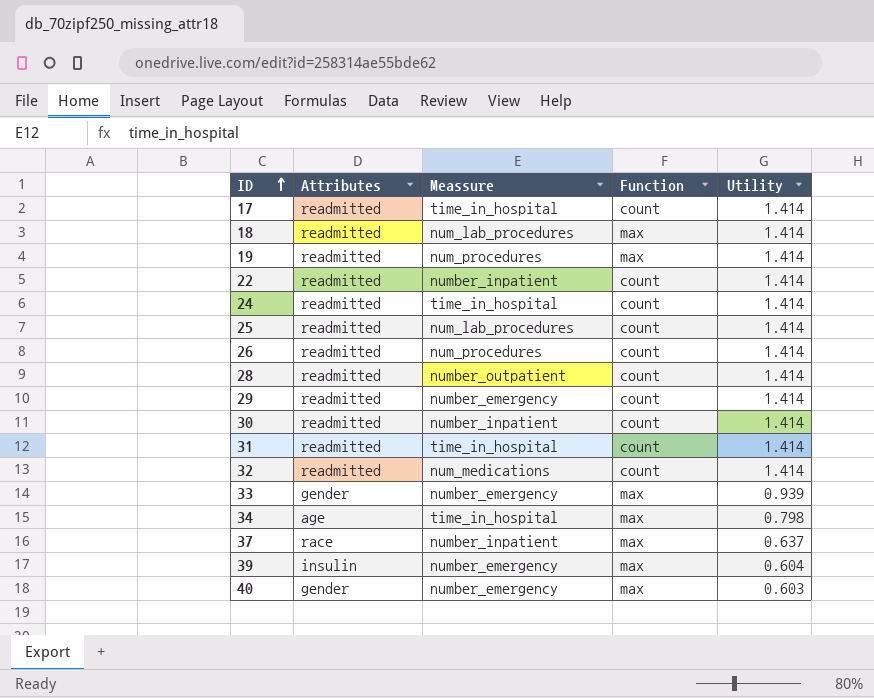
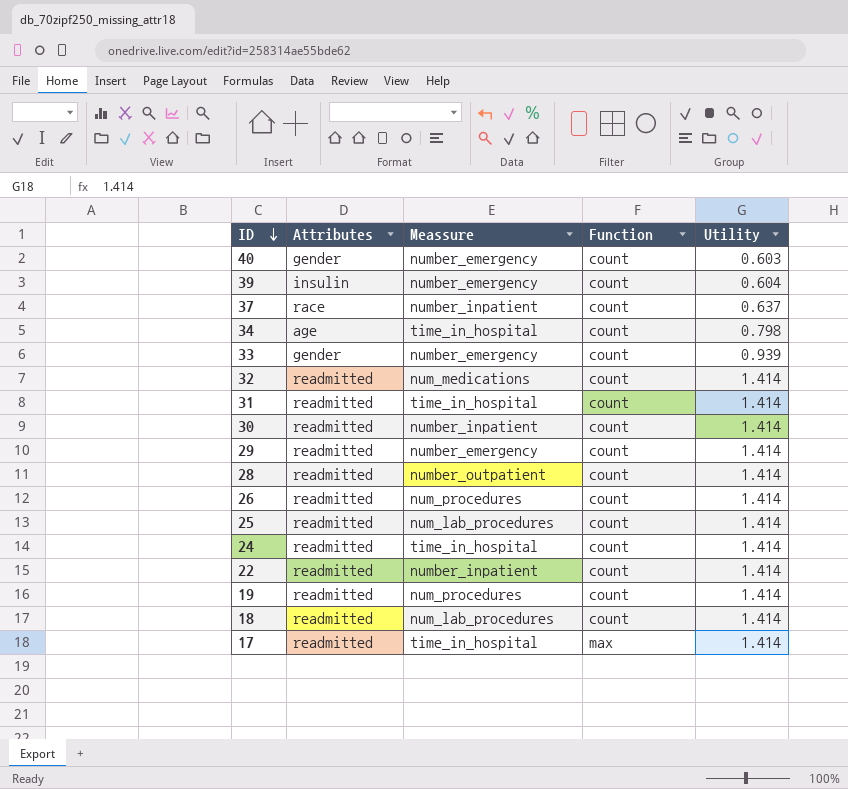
row order: ID ascending -> ID descending
40 | Function: max -> count
39 | Function: max -> count
37 | Function: max -> count
34 | Function: max -> count
33 | Function: max -> count
19 | Function: max -> count
18 | Function: max -> count
17 | Function: count -> max

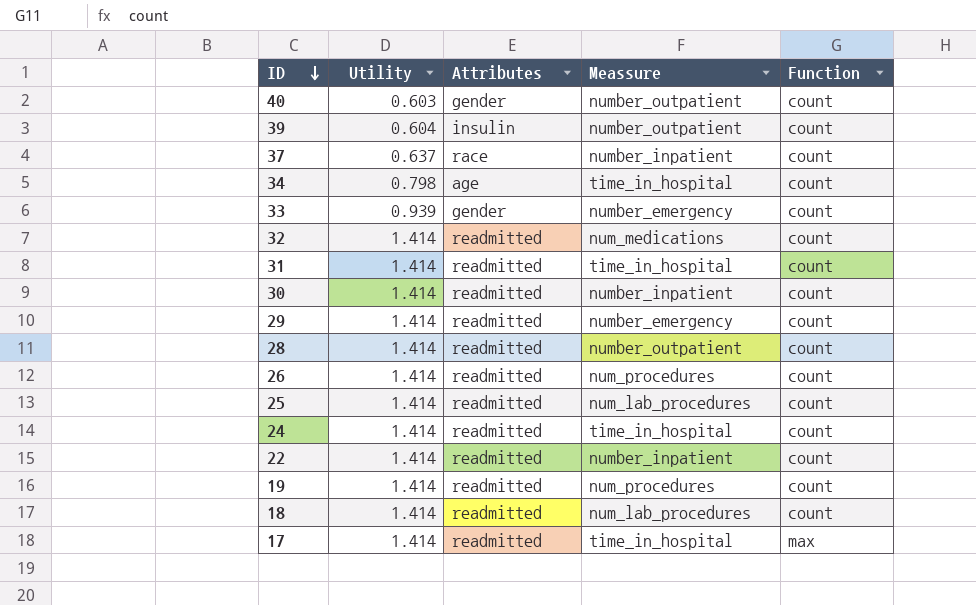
column Utility | position: 5 -> 2
40 | Meassure: number_emergency -> number_outpatient
39 | Meassure: number_emergency -> number_outpatient

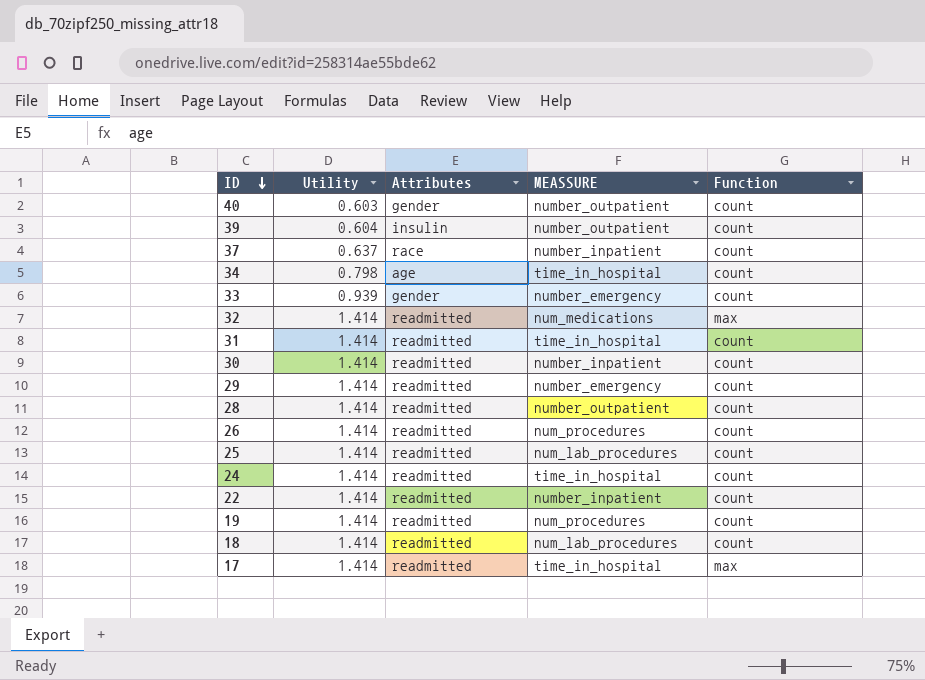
column name: Meassure -> MEASSURE
32 | Function: count -> max

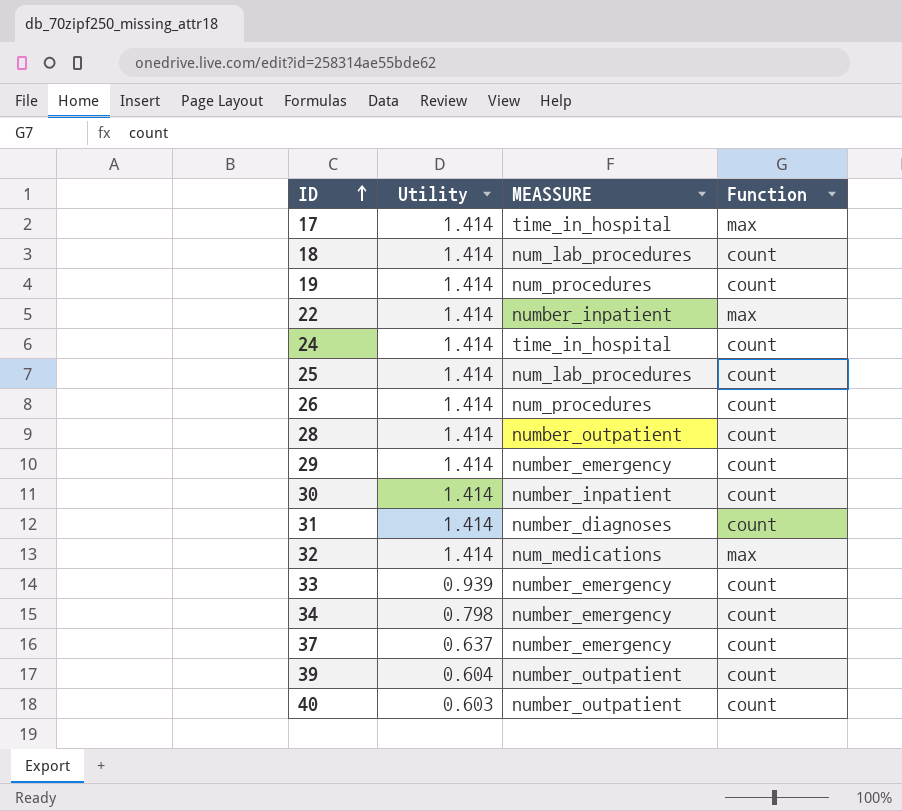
row order: ID descending -> ID ascending
column Attributes | position: 3 -> none
22 | Function: count -> max
31 | MEASSURE: time_in_hospital -> number_diagnoses
34 | MEASSURE: time_in_hospital -> number_emergency
37 | MEASSURE: number_inpatient -> number_emergency

